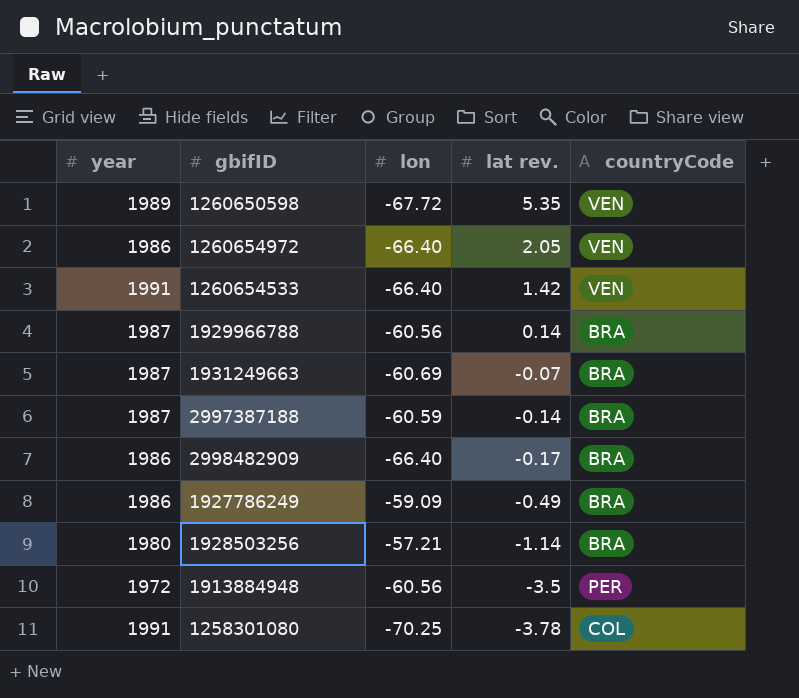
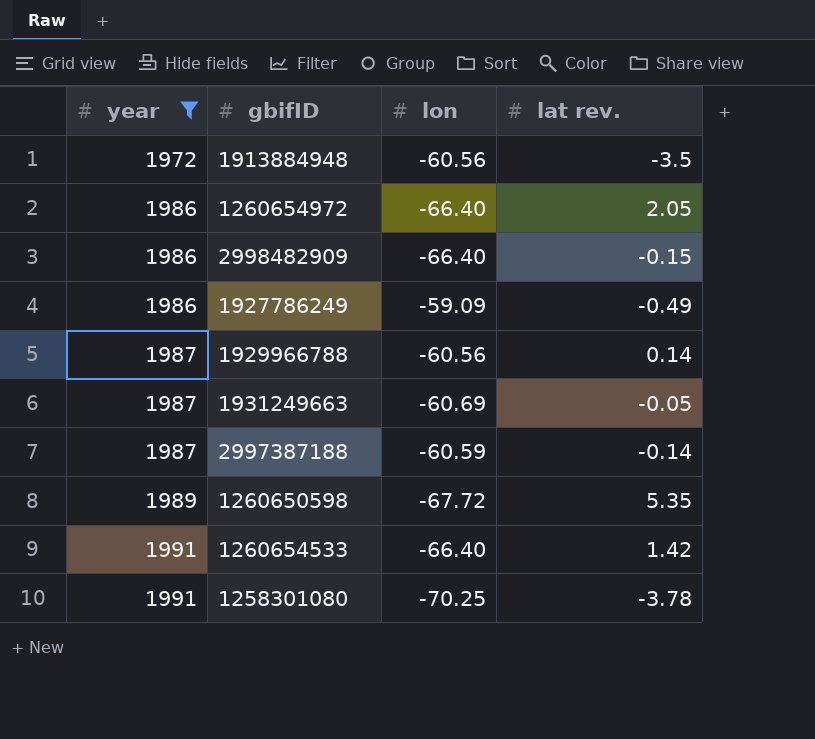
filter: none -> year != 1980
row order: lat rev. descending -> year ascending
column countryCode | position: 5 -> none
2998482909 | lat rev.: -0.17 -> -0.15
1931249663 | lat rev.: -0.07 -> -0.05

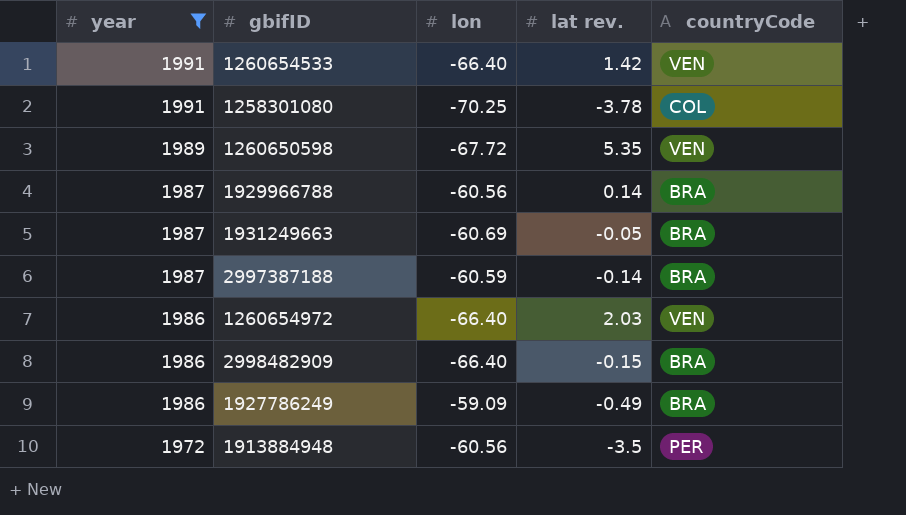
row order: year ascending -> year descending
column countryCode | position: none -> 5
1260654972 | lat rev.: 2.05 -> 2.03

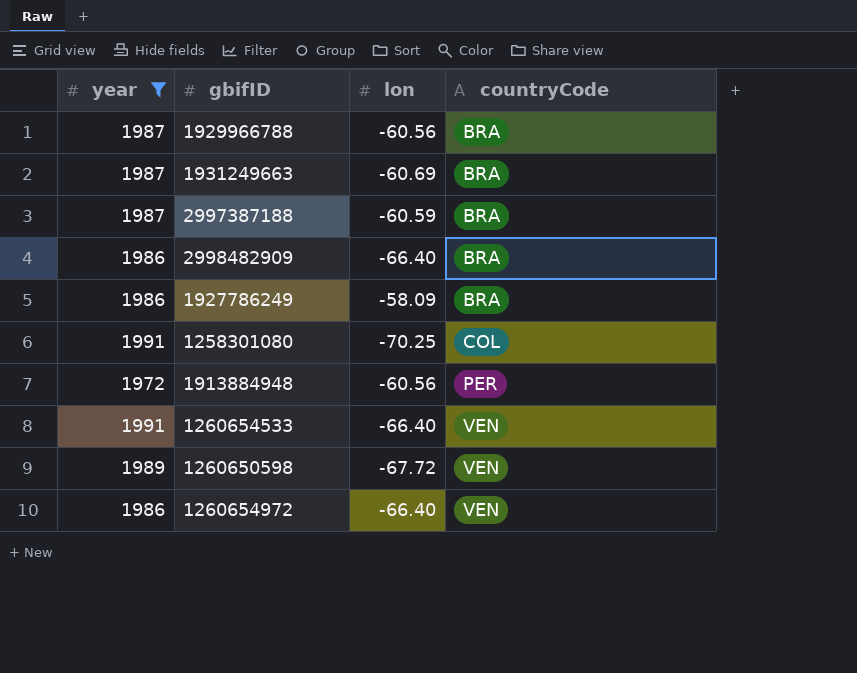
row order: year descending -> countryCode ascending
column lat rev. | position: 4 -> none
1927786249 | lon: -59.09 -> -58.09

